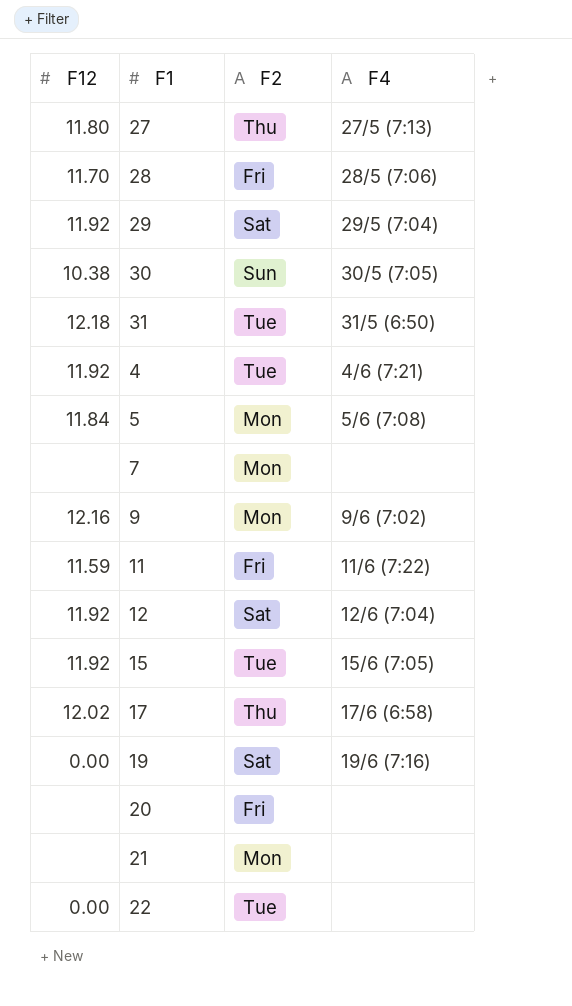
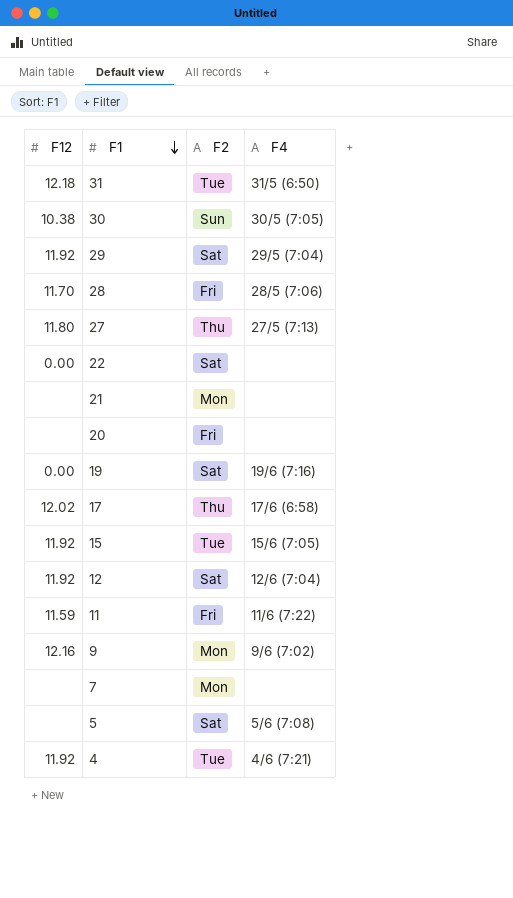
row order: none -> F1 descending
22 | F2: Tue -> Sat
5 | F12: 11.84 -> none
5 | F2: Mon -> Sat

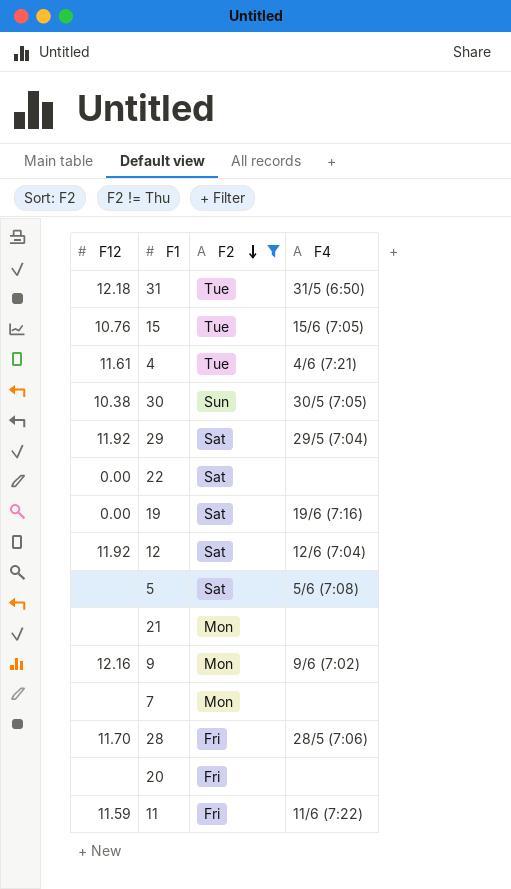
filter: none -> F2 != Thu
row order: F1 descending -> F2 descending
15 | F12: 11.92 -> 10.76
4 | F12: 11.92 -> 11.61

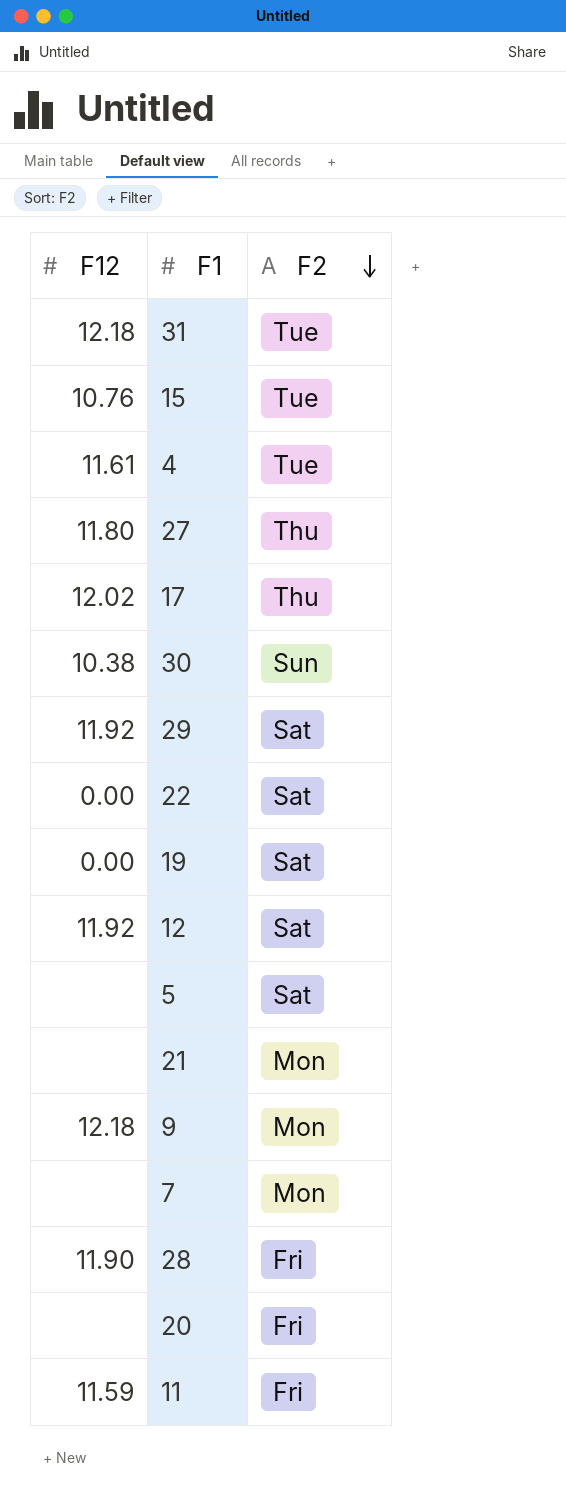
filter: F2 != Thu -> none
column F4 | position: 4 -> none
9 | F12: 12.16 -> 12.18
28 | F12: 11.70 -> 11.90

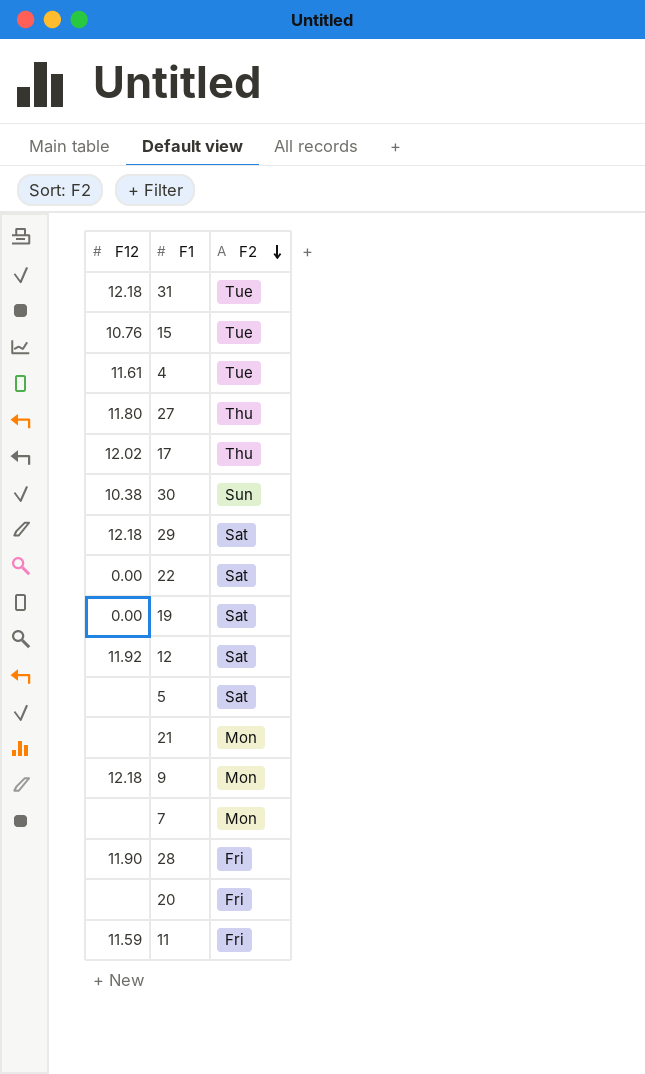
29 | F12: 11.92 -> 12.18

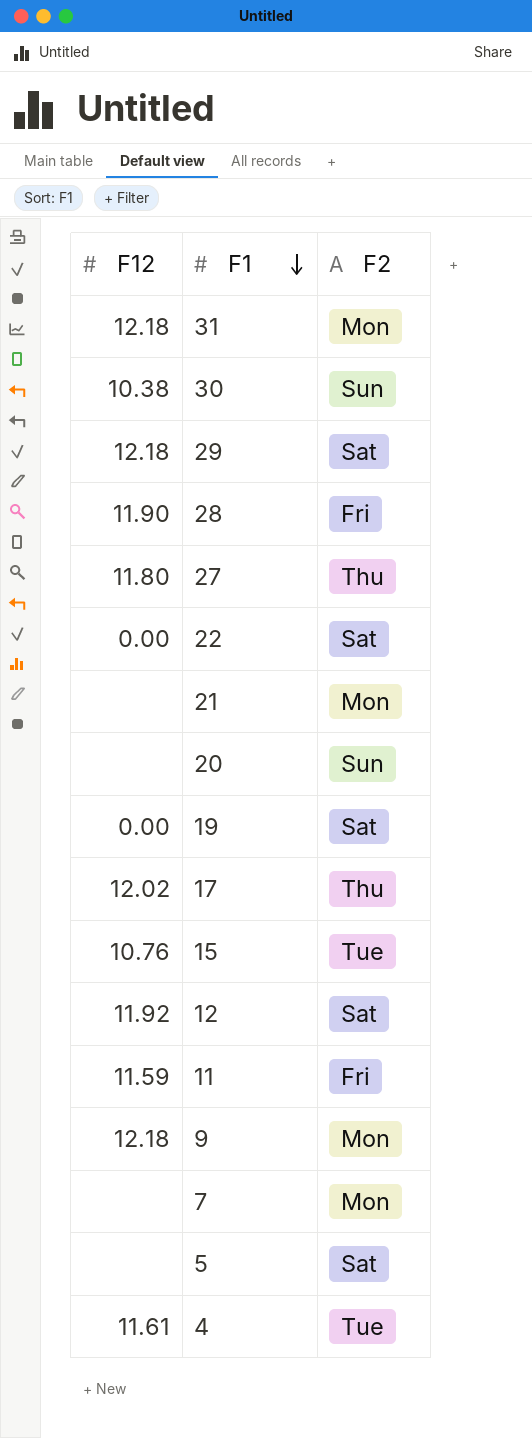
row order: F2 descending -> F1 descending
31 | F2: Tue -> Mon
20 | F2: Fri -> Sun

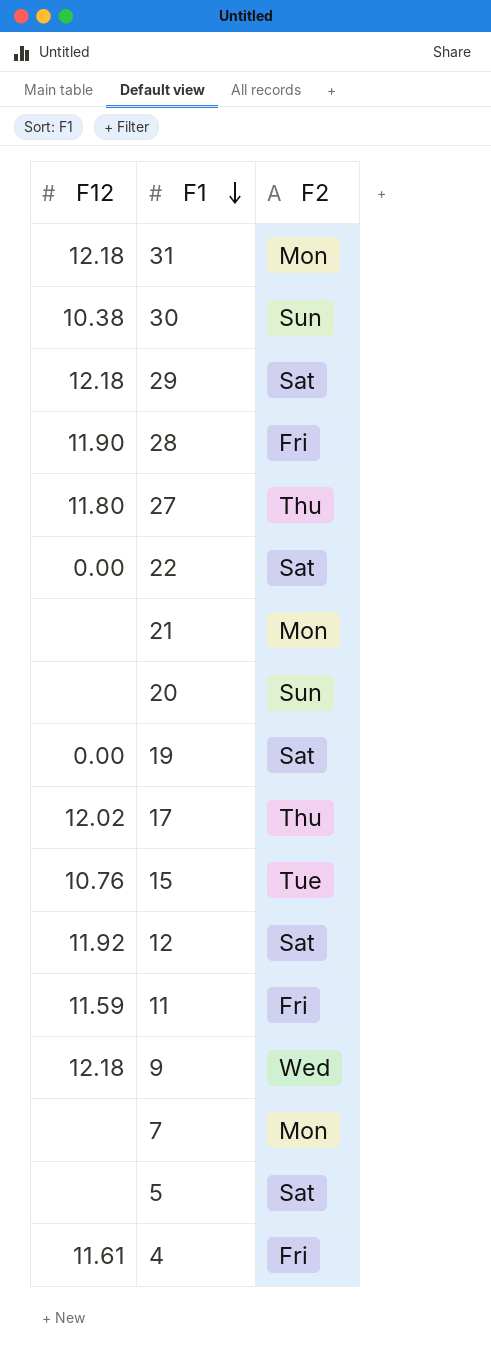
9 | F2: Mon -> Wed
4 | F2: Tue -> Fri

